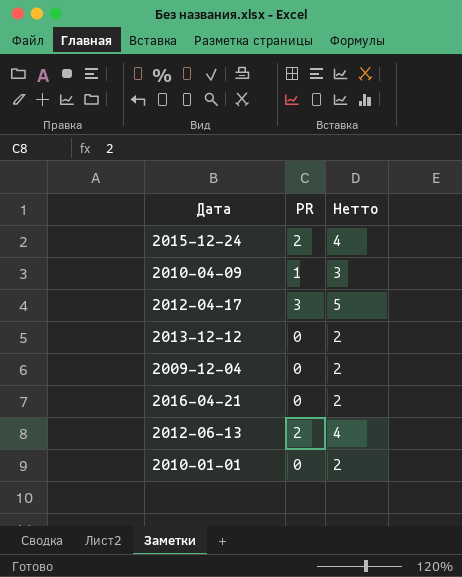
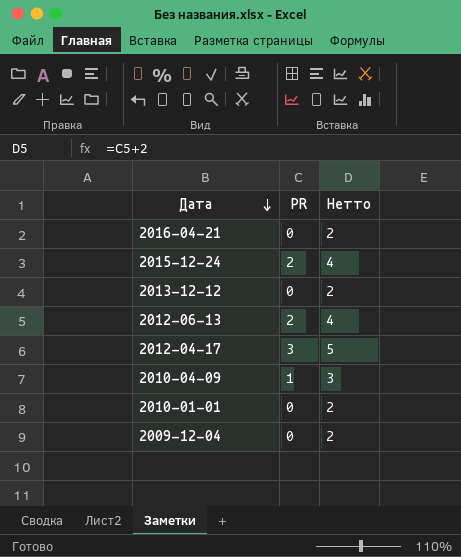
row order: none -> Дата descending

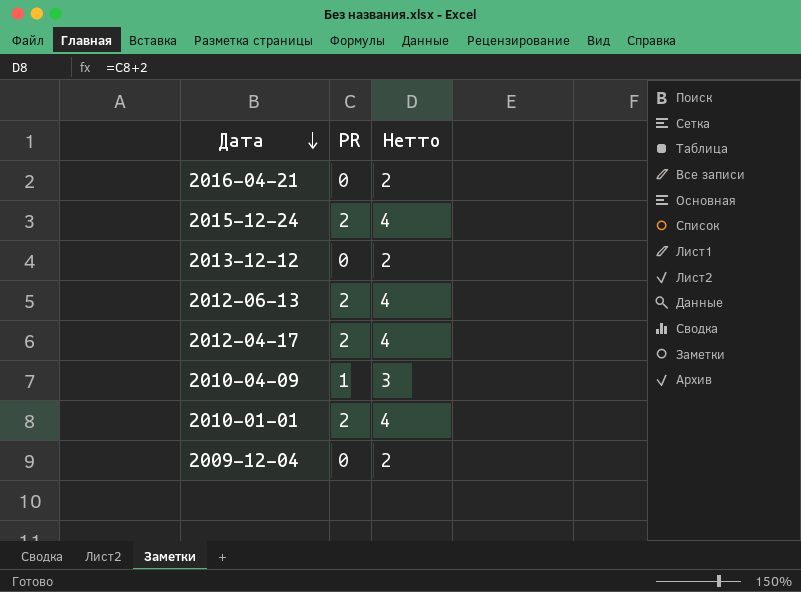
2012-04-17 | PR: 3 -> 2
2012-04-17 | Нетто: 5 -> 4
2010-01-01 | PR: 0 -> 2
2010-01-01 | Нетто: 2 -> 4

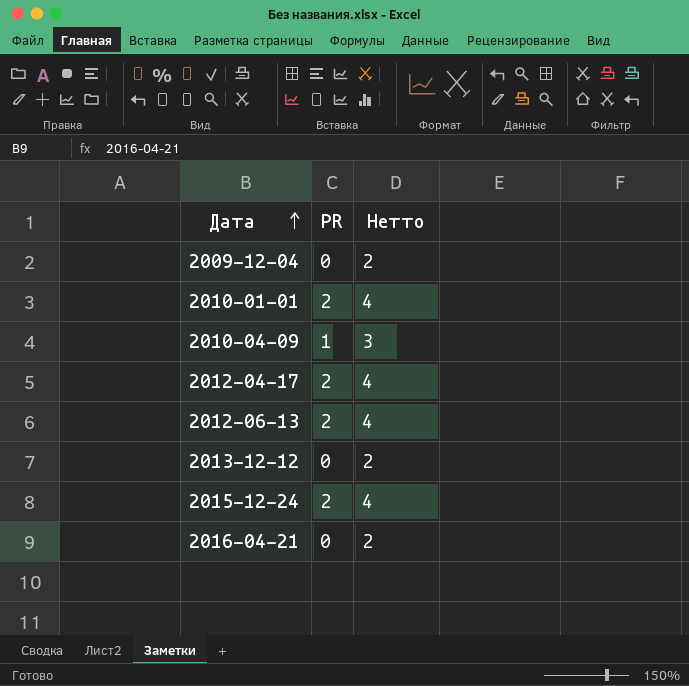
row order: Дата descending -> Дата ascending

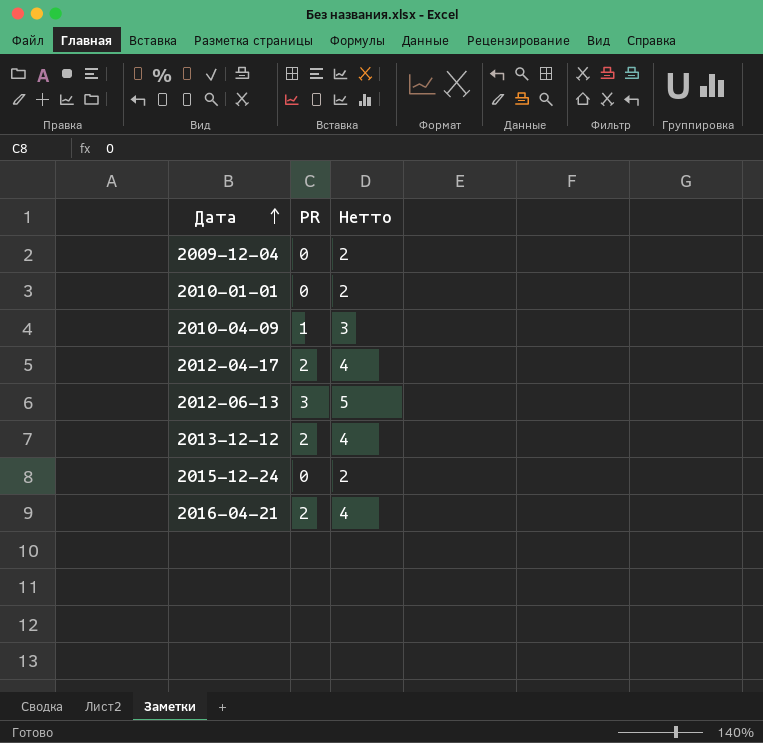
2010-01-01 | PR: 2 -> 0
2010-01-01 | Нетто: 4 -> 2
2012-06-13 | PR: 2 -> 3
2012-06-13 | Нетто: 4 -> 5
2013-12-12 | PR: 0 -> 2
2013-12-12 | Нетто: 2 -> 4
2015-12-24 | PR: 2 -> 0
2015-12-24 | Нетто: 4 -> 2
2016-04-21 | PR: 0 -> 2
2016-04-21 | Нетто: 2 -> 4

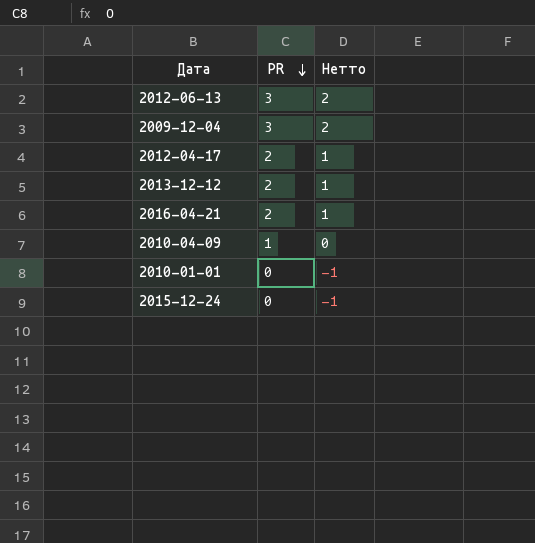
row order: Дата ascending -> PR descending
column Нетто | formula: [PR] + 2 -> [PR] - 1
2009-12-04 | PR: 0 -> 3

